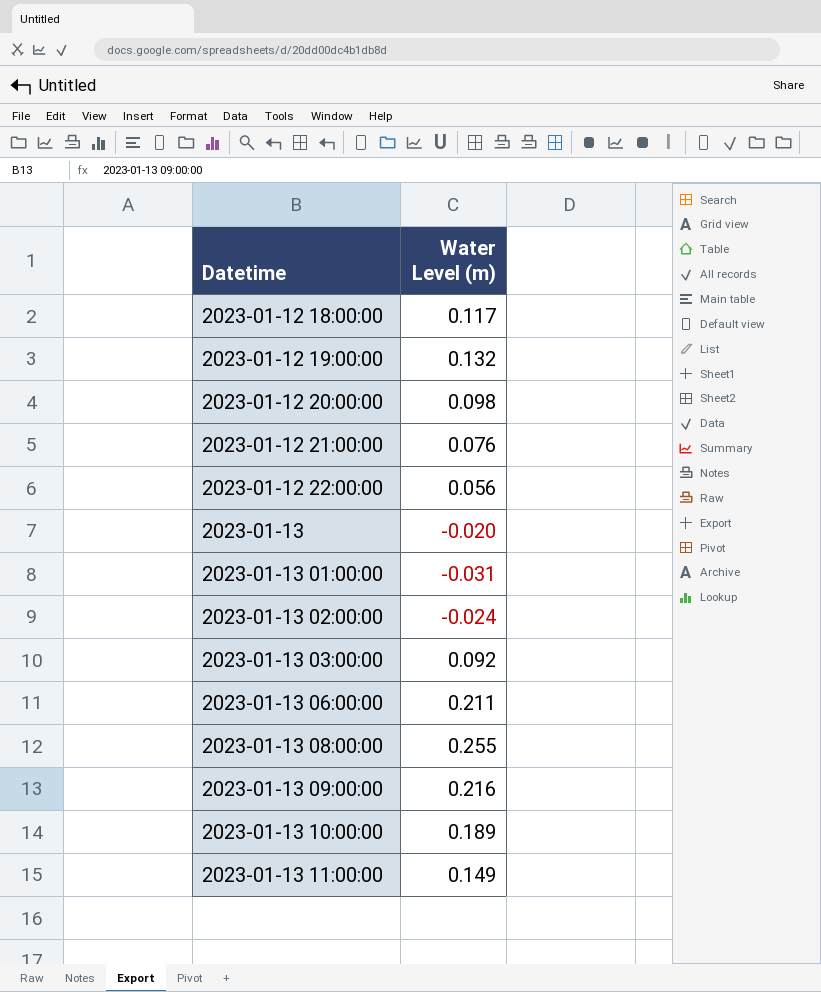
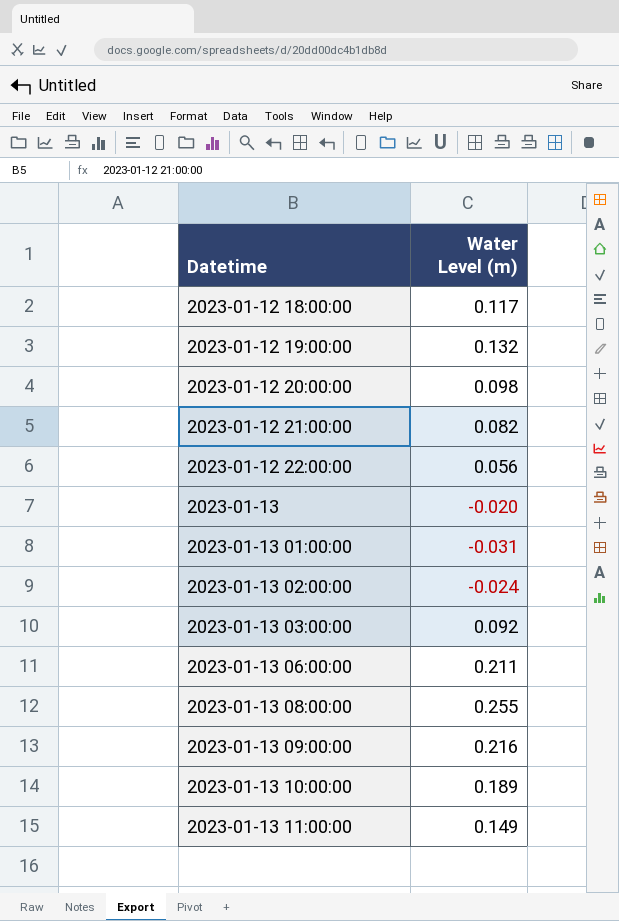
2023-01-12 21:00:00 | Water Level (m): 0.076 -> 0.082

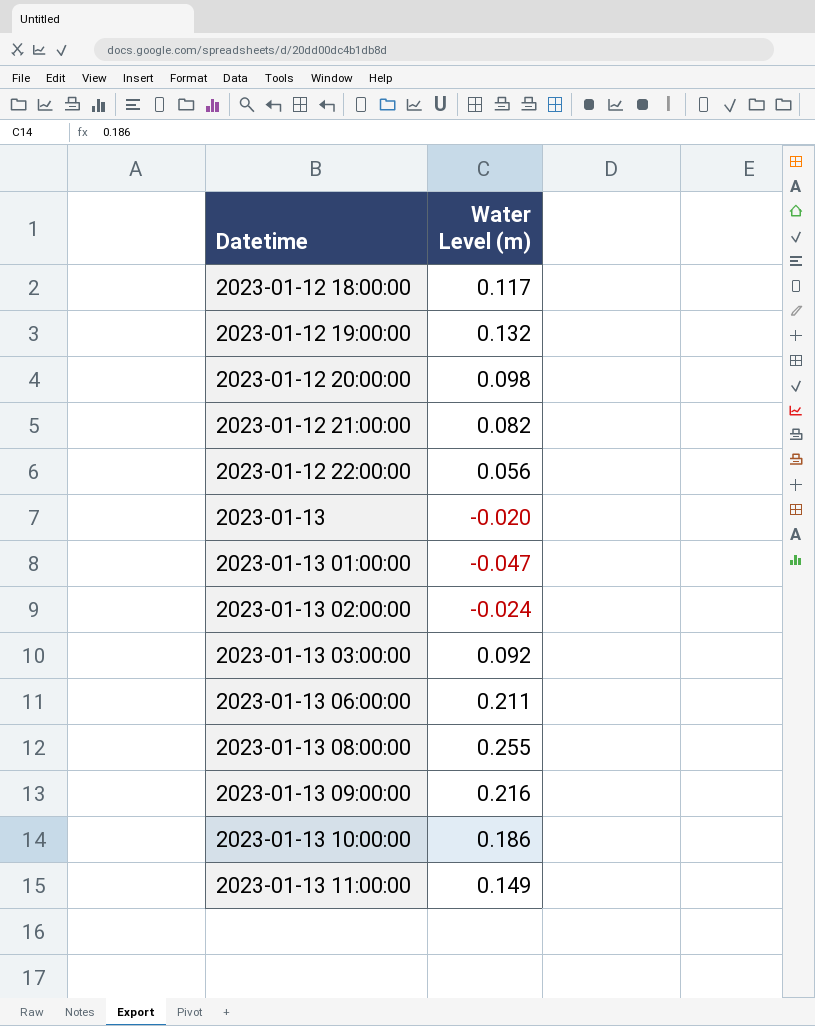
2023-01-13 01:00:00 | Water Level (m): -0.031 -> -0.047
2023-01-13 10:00:00 | Water Level (m): 0.189 -> 0.186

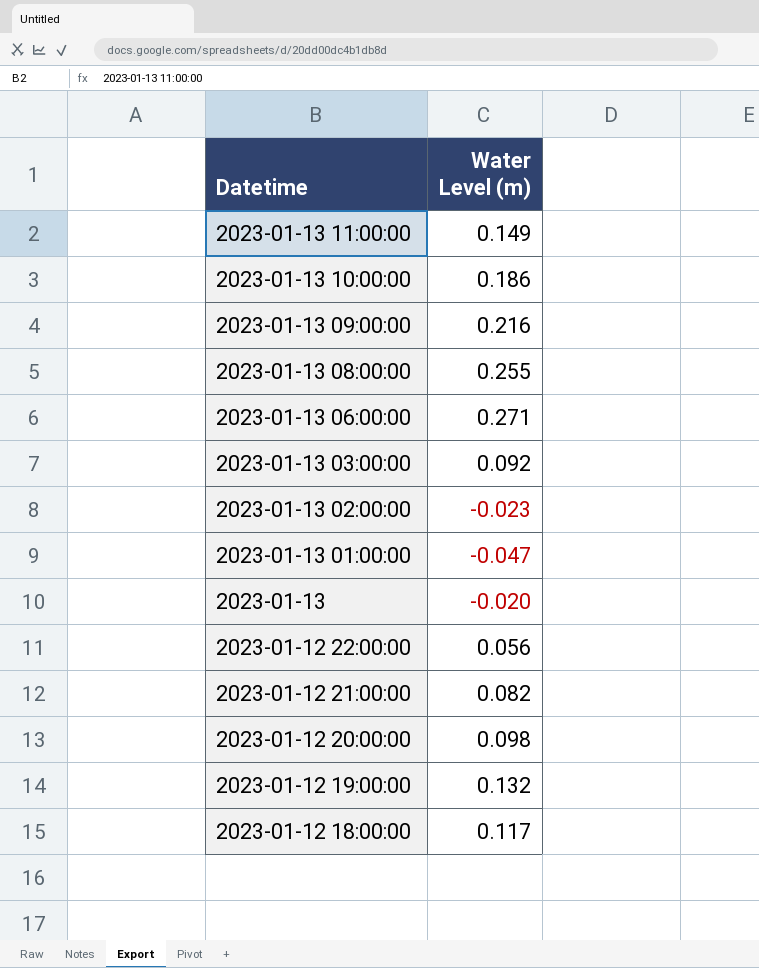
row order: Datetime ascending -> Datetime descending
2023-01-13 06:00:00 | Water Level (m): 0.211 -> 0.271
2023-01-13 02:00:00 | Water Level (m): -0.024 -> -0.023

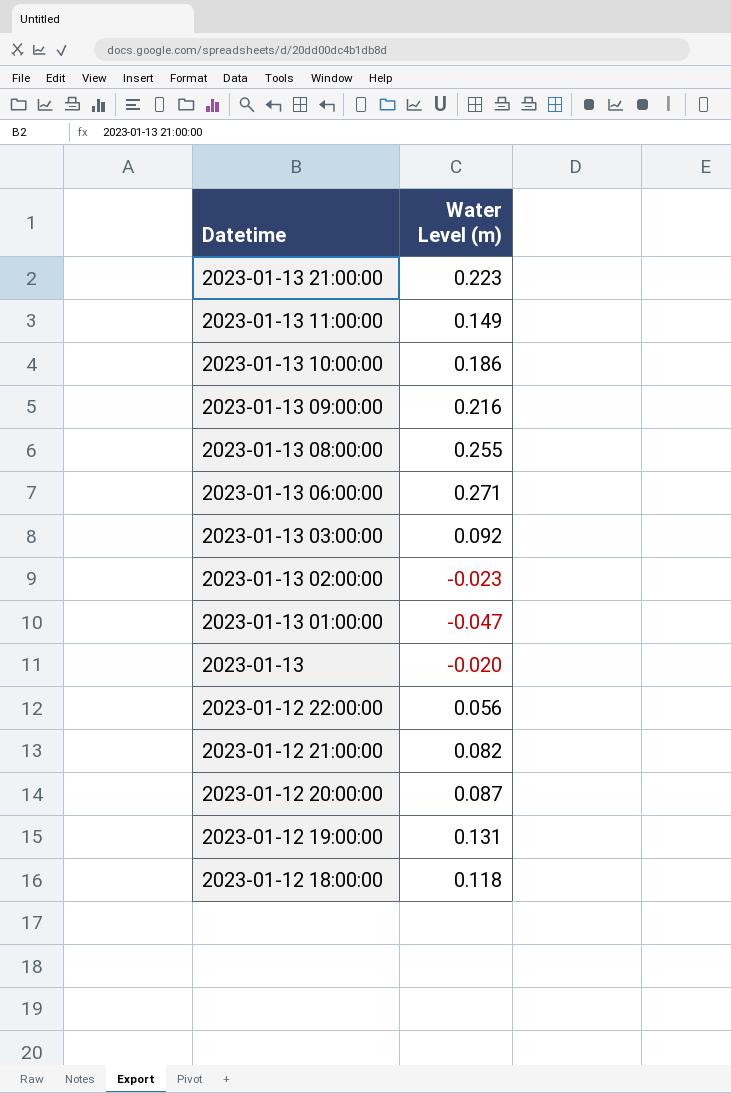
row 2023-01-13 21:00:00: none -> 0.223
2023-01-12 20:00:00 | Water Level (m): 0.098 -> 0.087
2023-01-12 19:00:00 | Water Level (m): 0.132 -> 0.131
2023-01-12 18:00:00 | Water Level (m): 0.117 -> 0.118

